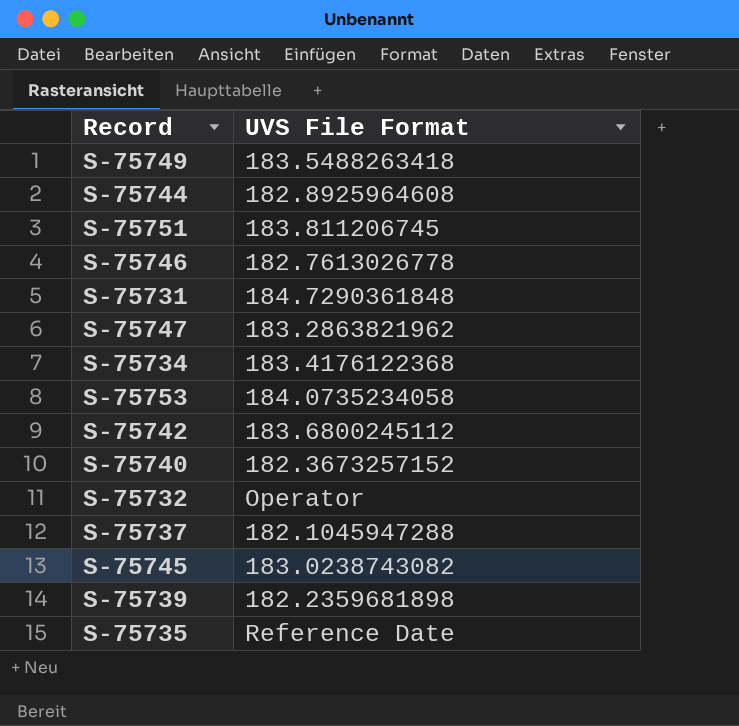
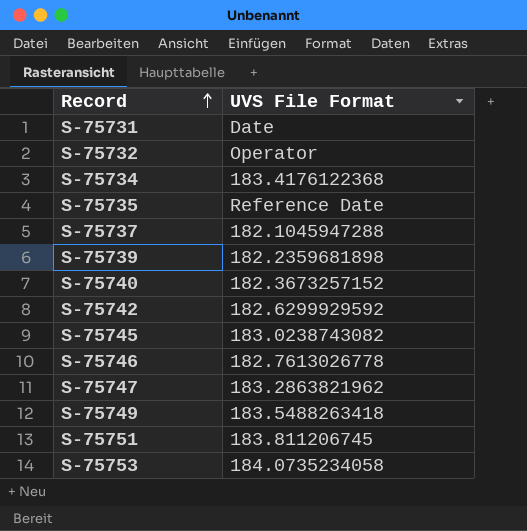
row order: none -> Record ascending
row S-75744: 182.8925964608 -> none
S-75731 | UVS File Format: 184.7290361848 -> Date
S-75742 | UVS File Format: 183.6800245112 -> 182.6299929592

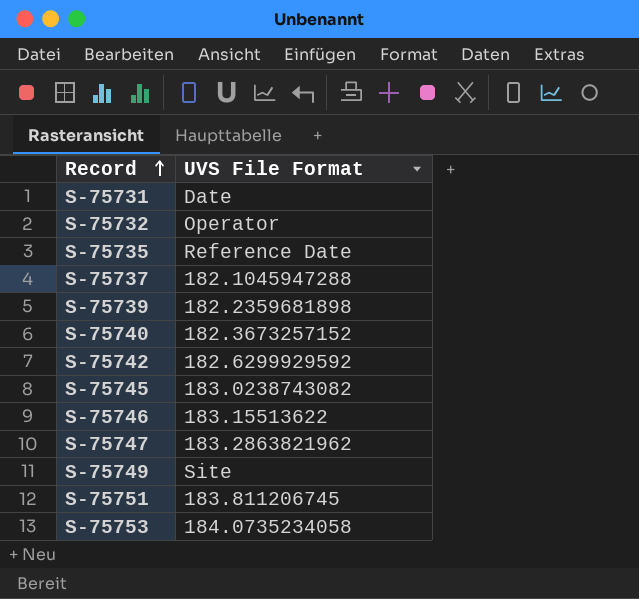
row S-75734: 183.4176122368 -> none
S-75746 | UVS File Format: 182.7613026778 -> 183.15513622
S-75749 | UVS File Format: 183.5488263418 -> Site

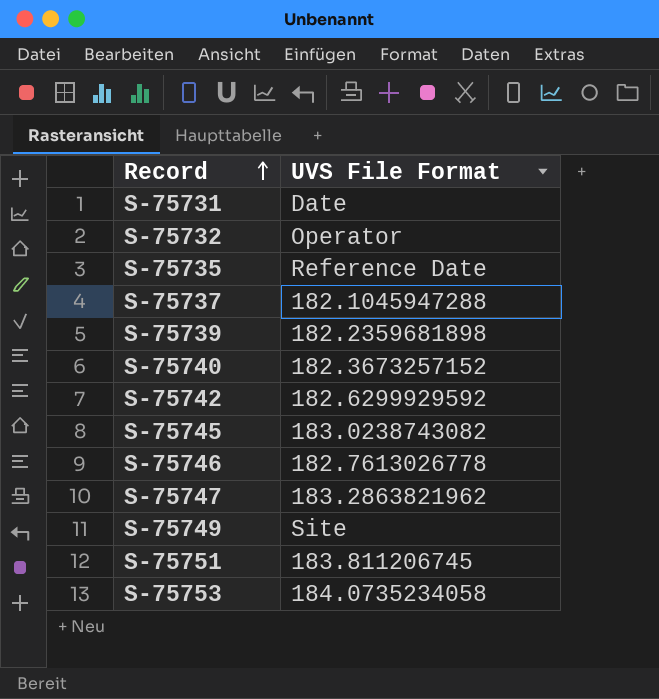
S-75746 | UVS File Format: 183.15513622 -> 182.7613026778

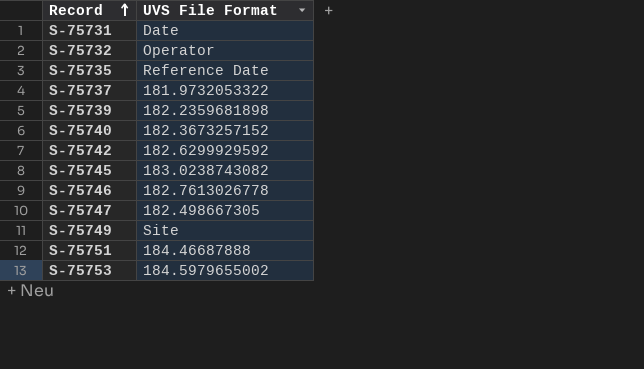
S-75737 | UVS File Format: 182.1045947288 -> 181.9732053322
S-75747 | UVS File Format: 183.2863821962 -> 182.498667305
S-75751 | UVS File Format: 183.811206745 -> 184.46687888
S-75753 | UVS File Format: 184.0735234058 -> 184.5979655002

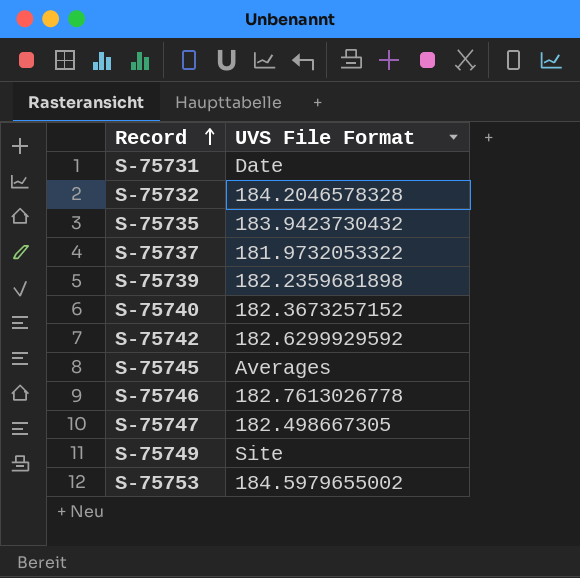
row S-75751: 184.46687888 -> none
S-75732 | UVS File Format: Operator -> 184.2046578328
S-75735 | UVS File Format: Reference Date -> 183.9423730432
S-75745 | UVS File Format: 183.0238743082 -> Averages

